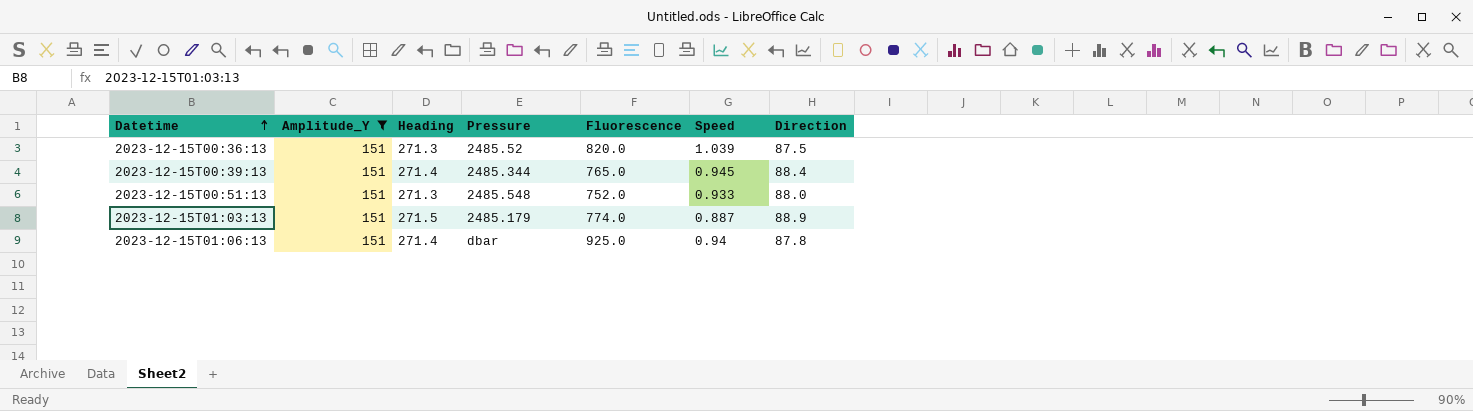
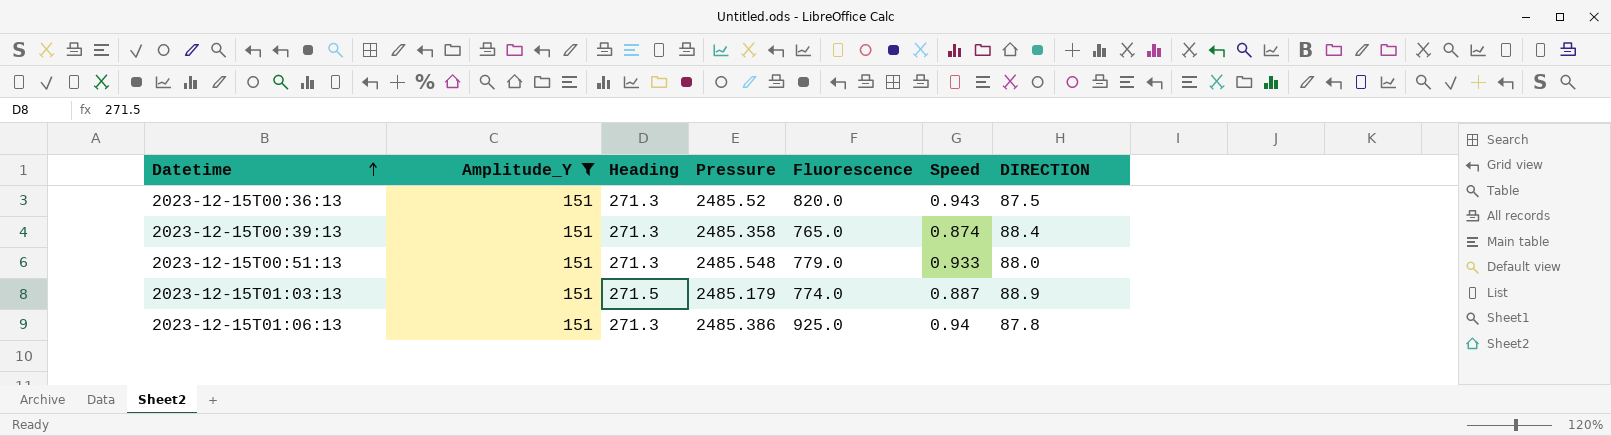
column name: Direction -> DIRECTION
2023-12-15T00:36:13 | Speed: 1.039 -> 0.943
2023-12-15T00:39:13 | Heading: 271.4 -> 271.3
2023-12-15T00:39:13 | Pressure: 2485.344 -> 2485.358
2023-12-15T00:39:13 | Speed: 0.945 -> 0.874
2023-12-15T00:51:13 | Fluorescence: 752.0 -> 779.0
2023-12-15T01:06:13 | Heading: 271.4 -> 271.3
2023-12-15T01:06:13 | Pressure: dbar -> 2485.386

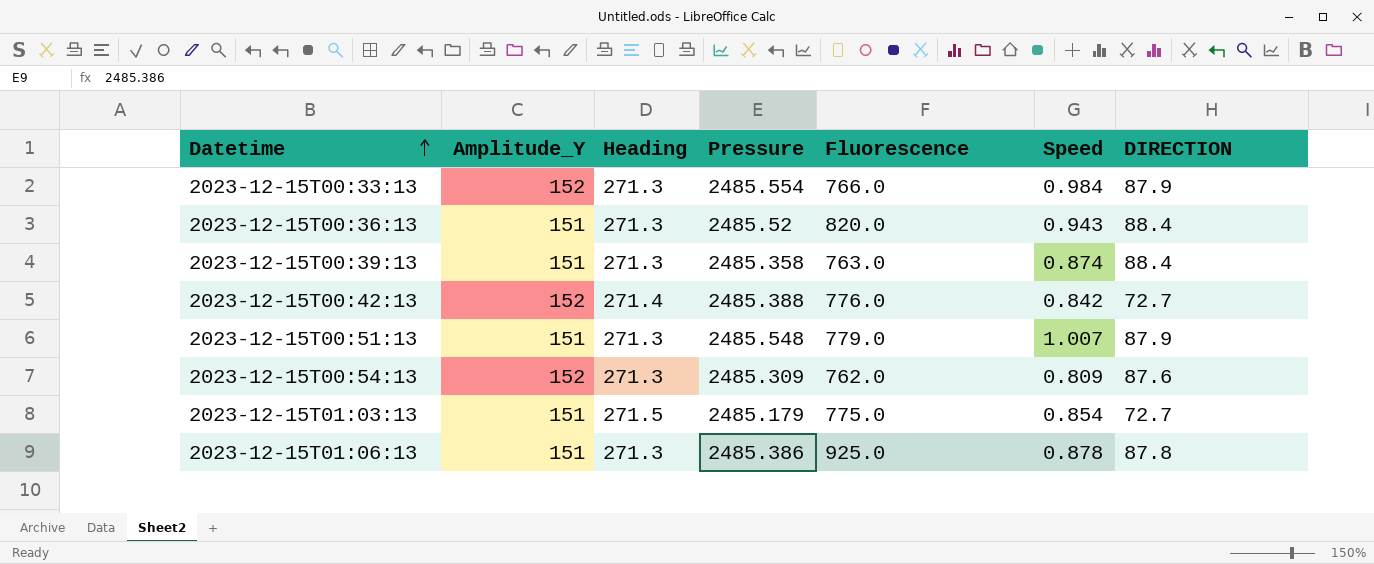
filter: Amplitude_Y = 151 -> none
2023-12-15T00:36:13 | DIRECTION: 87.5 -> 88.4
2023-12-15T00:39:13 | Fluorescence: 765.0 -> 763.0
2023-12-15T00:51:13 | Speed: 0.933 -> 1.007
2023-12-15T00:51:13 | DIRECTION: 88.0 -> 87.9
2023-12-15T01:03:13 | Fluorescence: 774.0 -> 775.0
2023-12-15T01:03:13 | Speed: 0.887 -> 0.854
2023-12-15T01:03:13 | DIRECTION: 88.9 -> 72.7
2023-12-15T01:06:13 | Speed: 0.94 -> 0.878

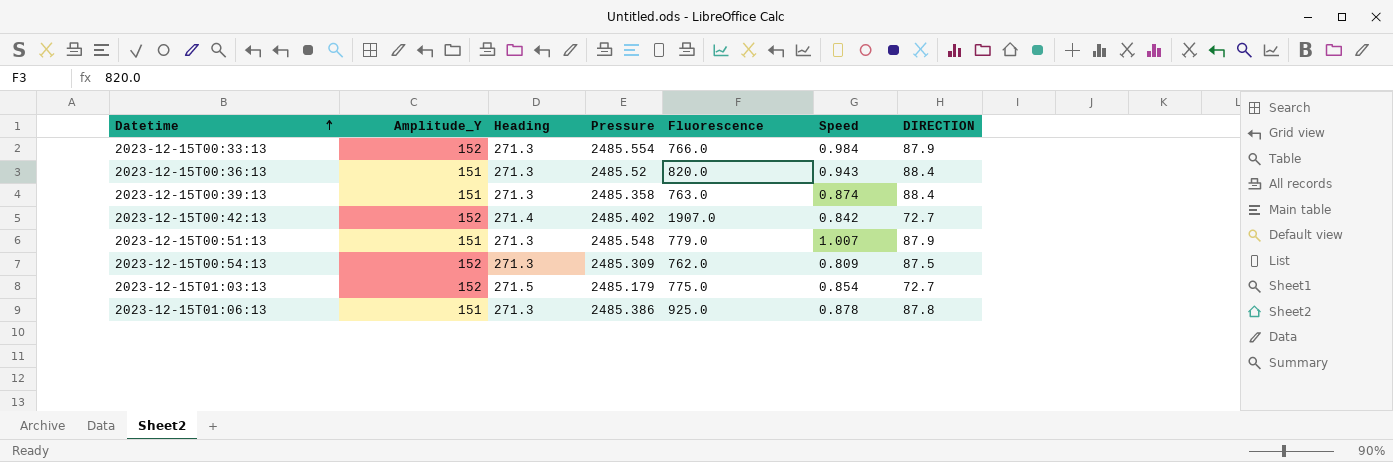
2023-12-15T00:42:13 | Pressure: 2485.388 -> 2485.402
2023-12-15T00:42:13 | Fluorescence: 776.0 -> 1907.0
2023-12-15T00:54:13 | DIRECTION: 87.6 -> 87.5
2023-12-15T01:03:13 | Amplitude_Y: 151 -> 152

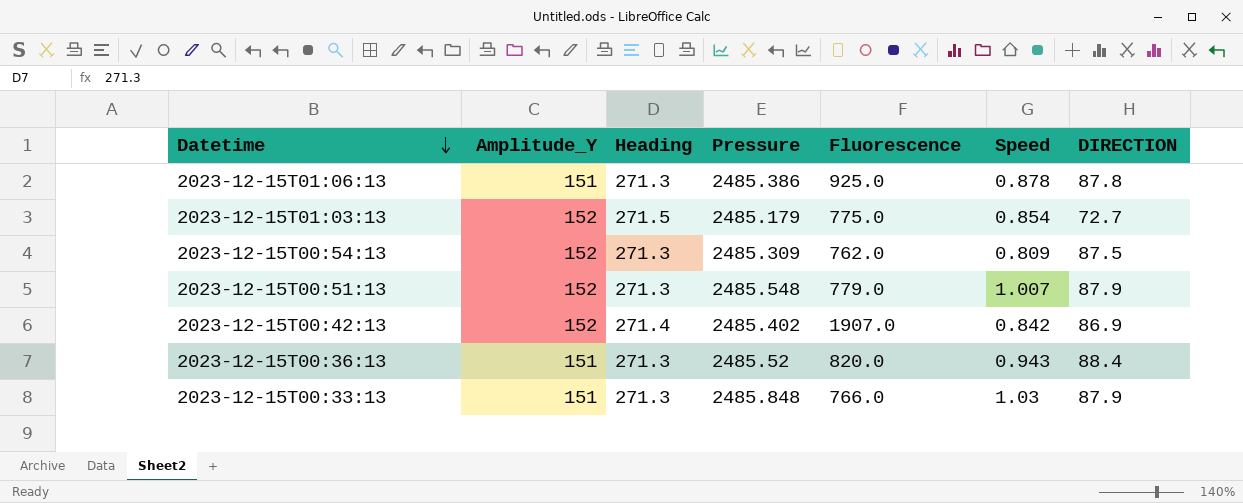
row order: Datetime ascending -> Datetime descending
row 2023-12-15T00:39:13: 151 | 271.3 | 2485.358 | 763.0 | 0.874 | 88.4 -> none
2023-12-15T00:51:13 | Amplitude_Y: 151 -> 152
2023-12-15T00:42:13 | DIRECTION: 72.7 -> 86.9
2023-12-15T00:33:13 | Amplitude_Y: 152 -> 151
2023-12-15T00:33:13 | Pressure: 2485.554 -> 2485.848
2023-12-15T00:33:13 | Speed: 0.984 -> 1.03

